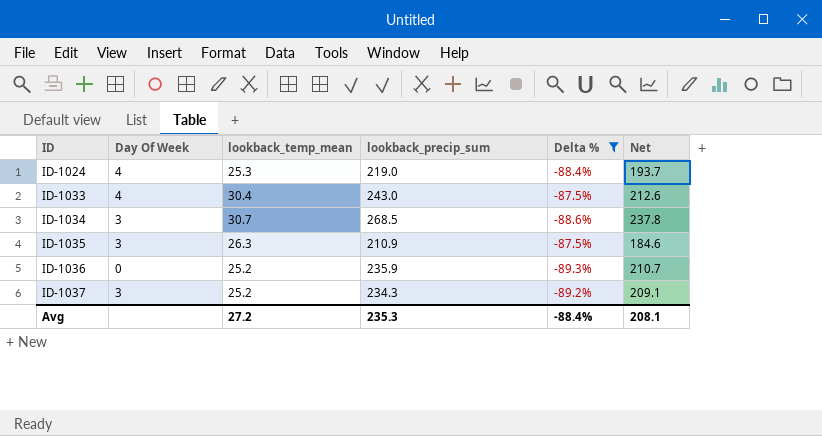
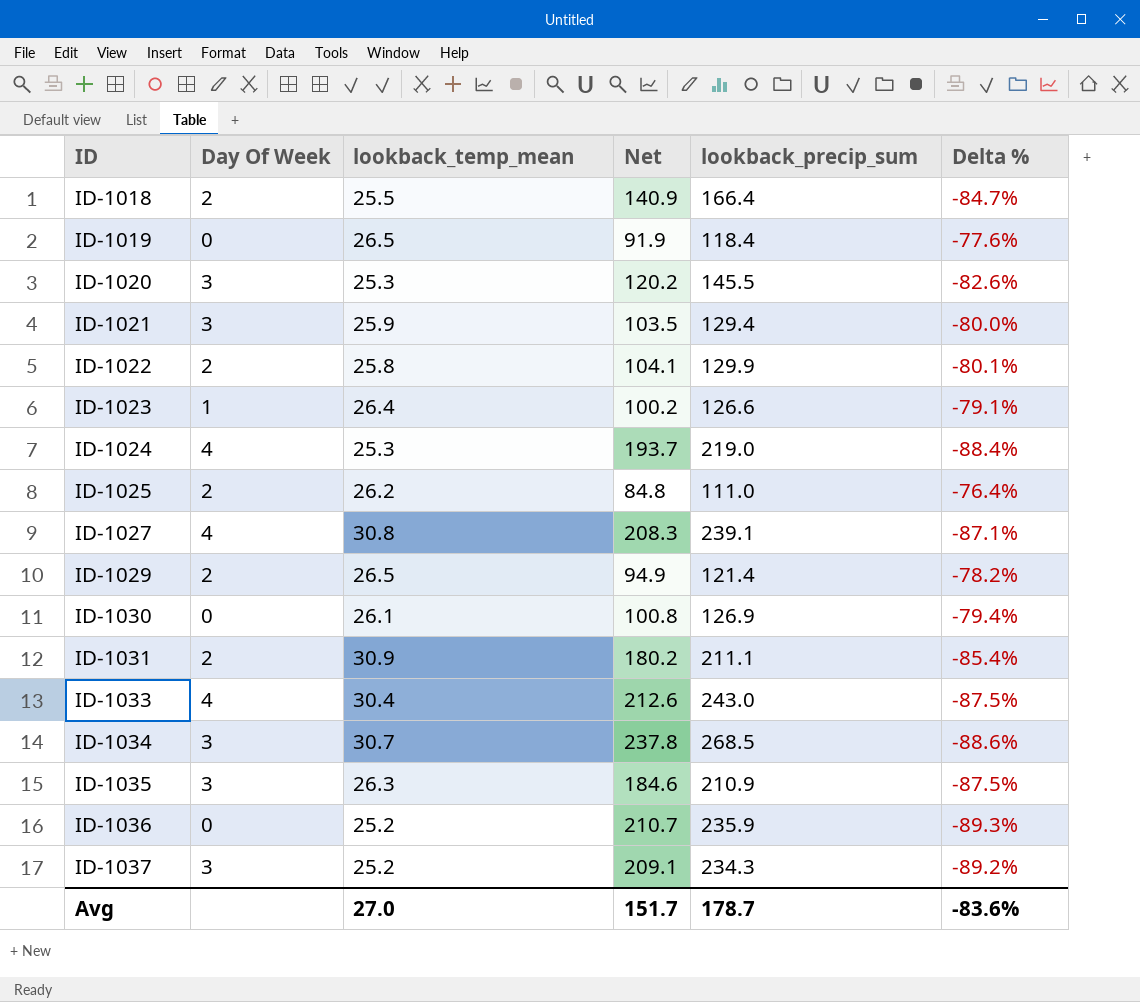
filter: Delta % <= -87.5% -> none
column Net | position: 6 -> 4
Avg | lookback_temp_mean: 27.2 -> 27.0
Avg | Net: 208.1 -> 151.7
Avg | lookback_precip_sum: 235.3 -> 178.7
Avg | Delta %: -88.4% -> -83.6%

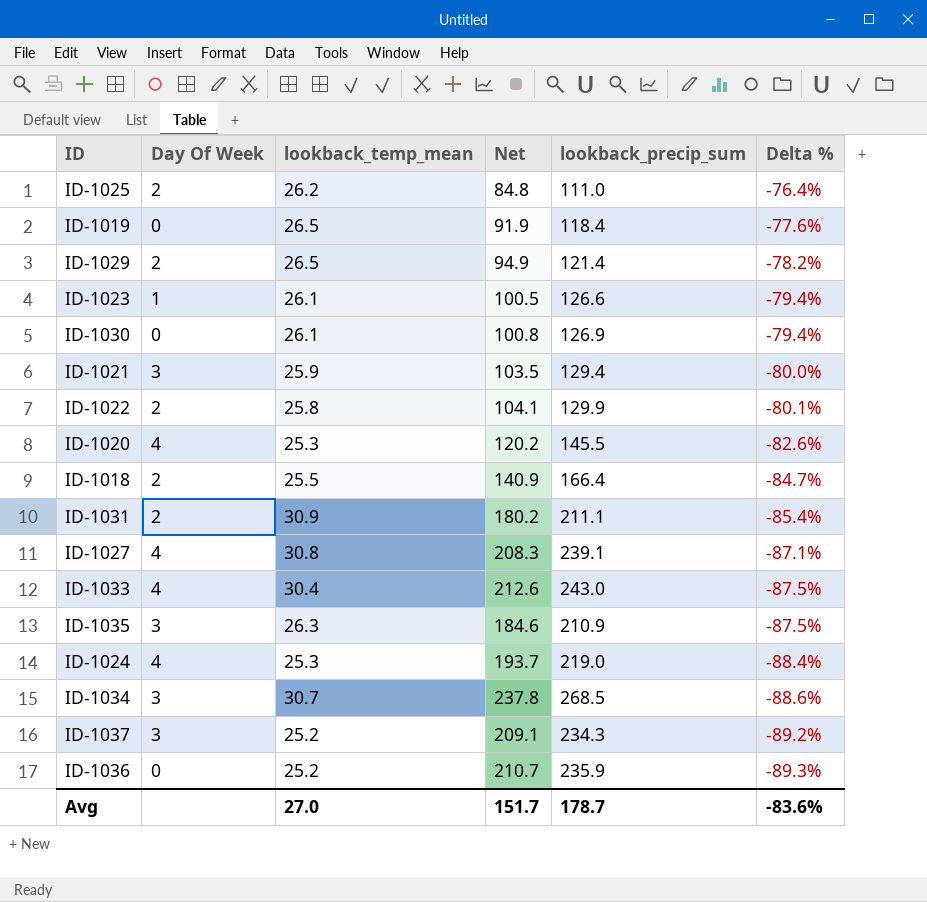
row order: ID ascending -> Delta % descending
ID-1023 | lookback_temp_mean: 26.4 -> 26.1
ID-1023 | Net: 100.2 -> 100.5
ID-1023 | Delta %: -79.1% -> -79.4%
ID-1020 | Day Of Week: 3 -> 4

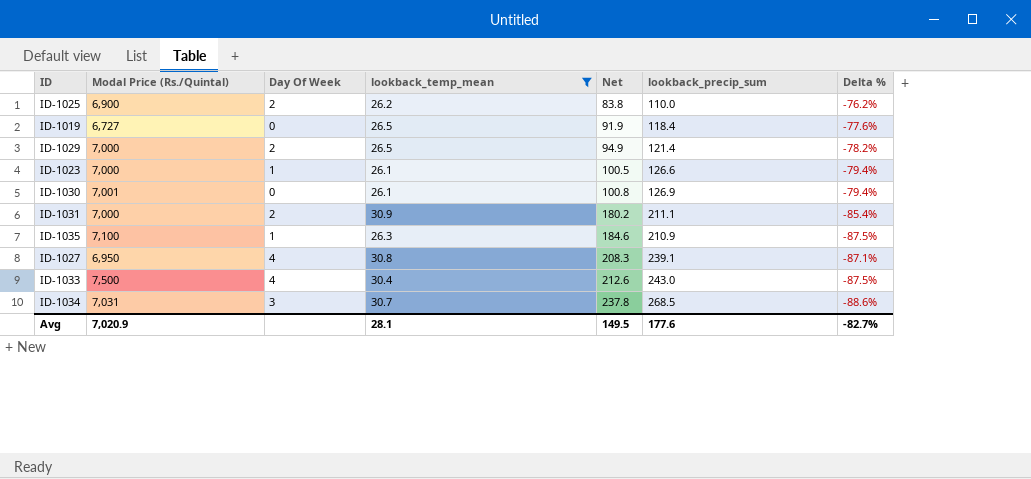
filter: none -> lookback_temp_mean >= 26.1
row order: Delta % descending -> Net ascending
column Modal Price (Rs./Quintal) | position: none -> 2
ID-1025 | Net: 84.8 -> 83.8
ID-1025 | lookback_precip_sum: 111.0 -> 110.0
ID-1025 | Delta %: -76.4% -> -76.2%
ID-1035 | Day Of Week: 3 -> 1
Avg | lookback_temp_mean: 27.0 -> 28.1
Avg | Net: 151.7 -> 149.5
Avg | lookback_precip_sum: 178.7 -> 177.6
Avg | Delta %: -83.6% -> -82.7%

